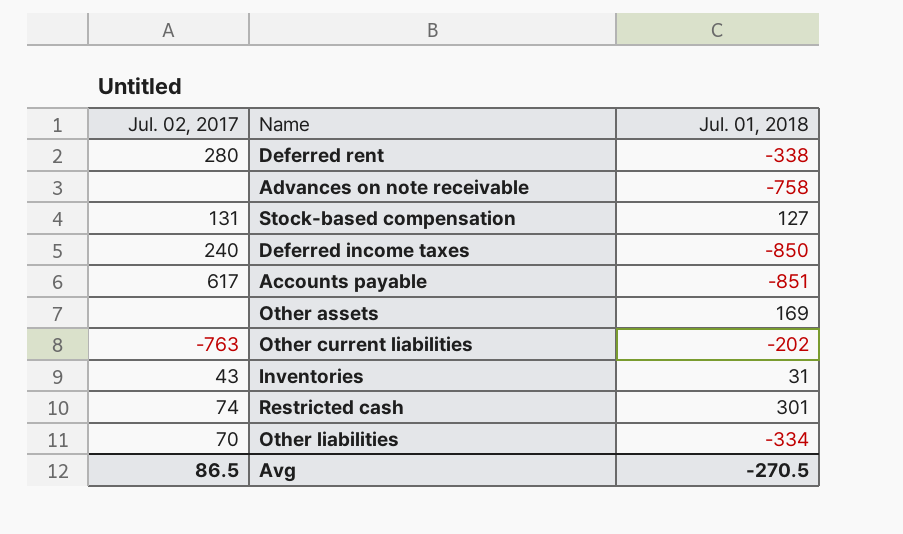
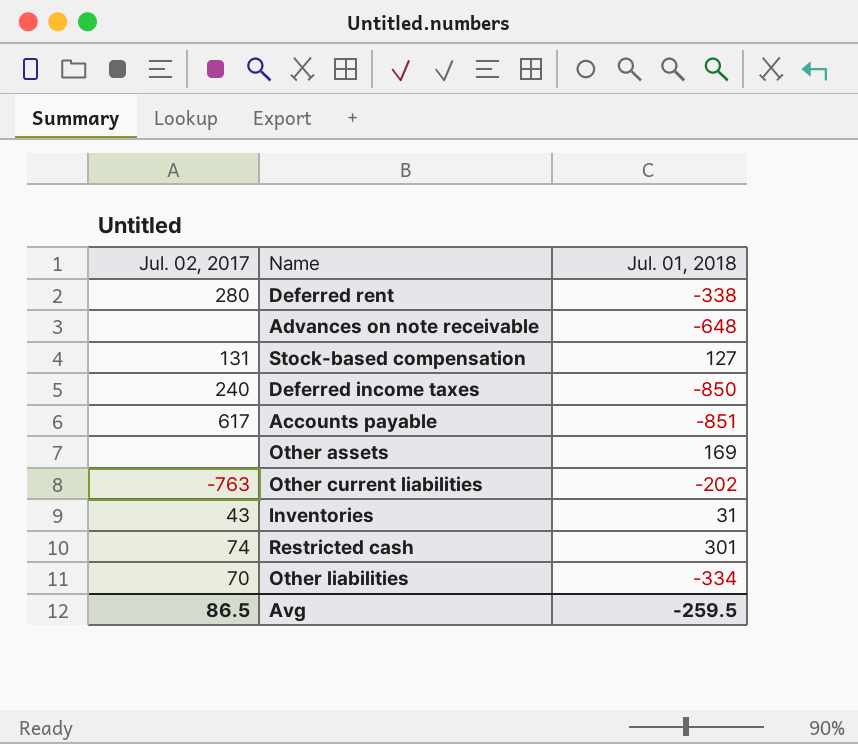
Advances on note receivable | Jul. 01, 2018: -758 -> -648
Avg | Jul. 01, 2018: -270.5 -> -259.5

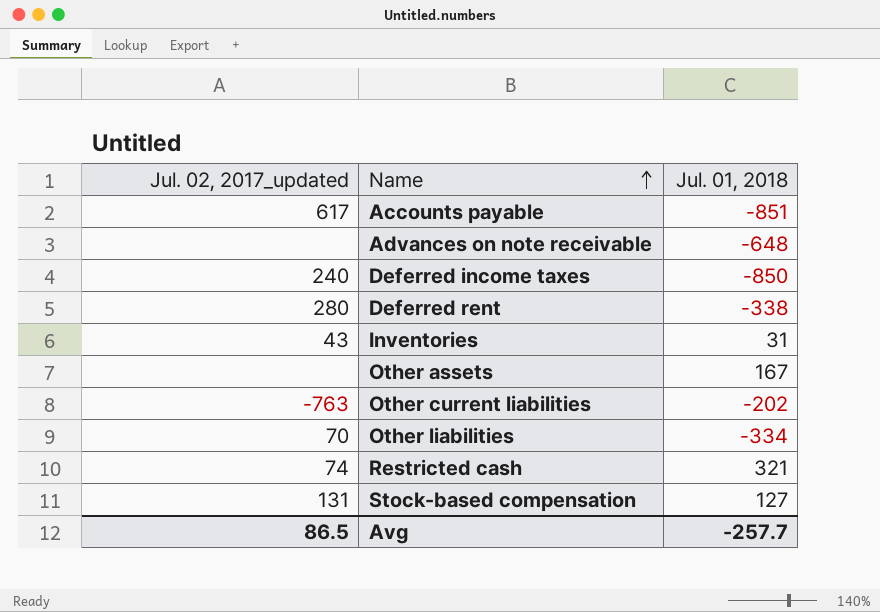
row order: none -> Name ascending
column name: Jul. 02, 2017 -> Jul. 02, 2017_updated
Other assets | Jul. 01, 2018: 169 -> 167
Restricted cash | Jul. 01, 2018: 301 -> 321
Avg | Jul. 01, 2018: -259.5 -> -257.7

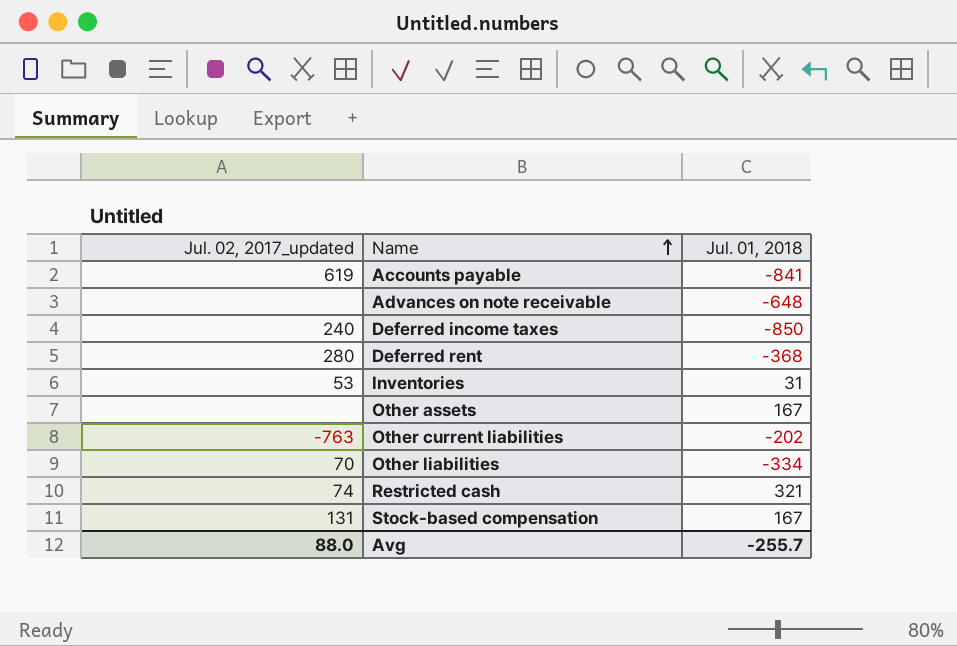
Accounts payable | Jul. 02, 2017_updated: 617 -> 619
Accounts payable | Jul. 01, 2018: -851 -> -841
Deferred rent | Jul. 01, 2018: -338 -> -368
Inventories | Jul. 02, 2017_updated: 43 -> 53
Stock-based compensation | Jul. 01, 2018: 127 -> 167
Avg | Jul. 02, 2017_updated: 86.5 -> 88.0
Avg | Jul. 01, 2018: -257.7 -> -255.7

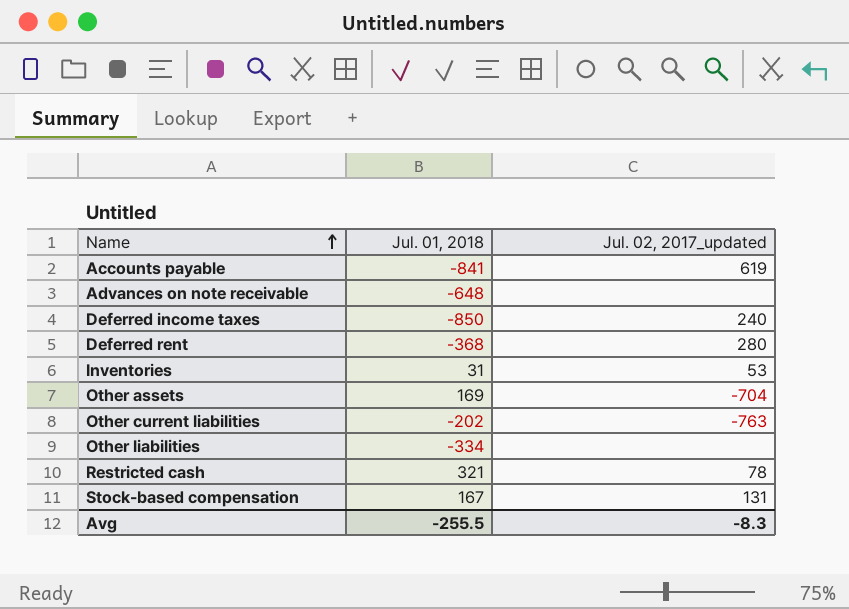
column Jul. 02, 2017_updated | position: 1 -> 3
Other assets | Jul. 01, 2018: 167 -> 169
Other assets | Jul. 02, 2017_updated: none -> -704
Other liabilities | Jul. 02, 2017_updated: 70 -> none
Restricted cash | Jul. 02, 2017_updated: 74 -> 78
Avg | Jul. 01, 2018: -255.7 -> -255.5
Avg | Jul. 02, 2017_updated: 88.0 -> -8.3

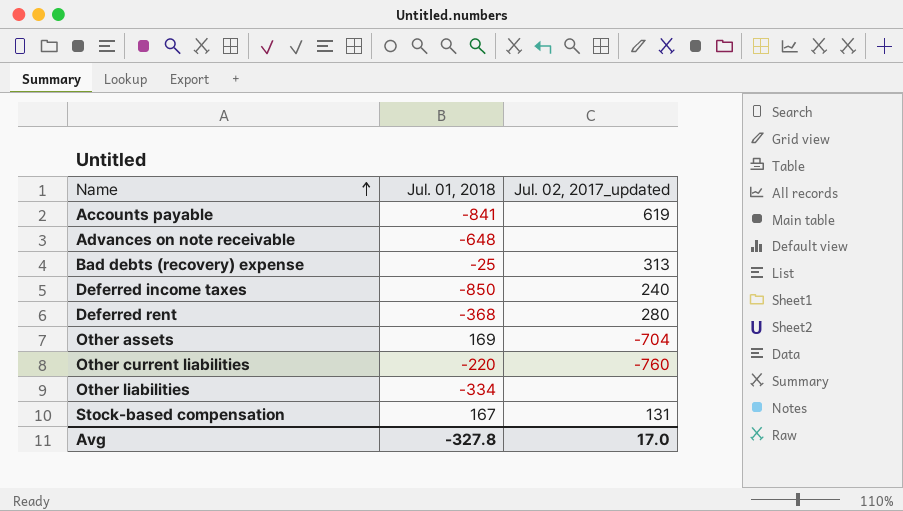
row Inventories: 31 | 53 -> none
row Restricted cash: 321 | 78 -> none
row Bad debts (recovery) expense: none -> -25 | 313
Other current liabilities | Jul. 01, 2018: -202 -> -220
Other current liabilities | Jul. 02, 2017_updated: -763 -> -760
Avg | Jul. 01, 2018: -255.5 -> -327.8
Avg | Jul. 02, 2017_updated: -8.3 -> 17.0

